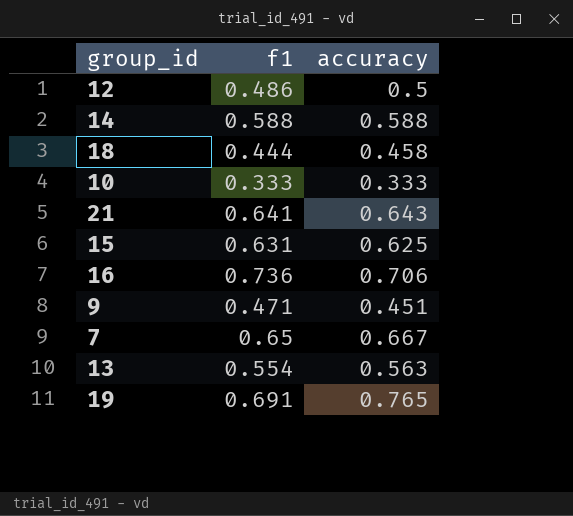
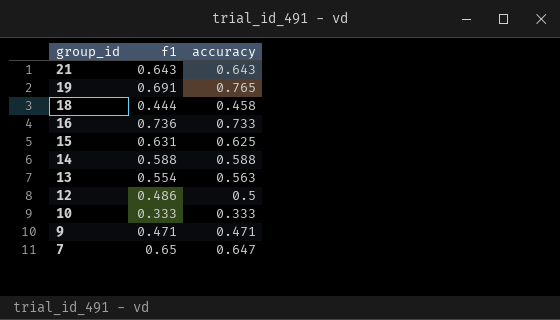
row order: none -> group_id descending
21 | f1: 0.641 -> 0.643
16 | accuracy: 0.706 -> 0.733
9 | accuracy: 0.451 -> 0.471
7 | accuracy: 0.667 -> 0.647

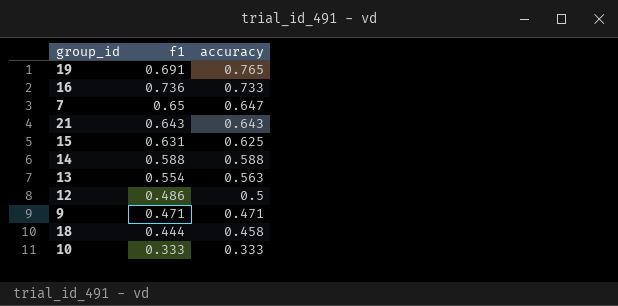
row order: group_id descending -> accuracy descending

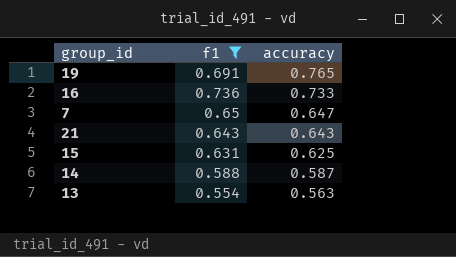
filter: none -> f1 >= 0.554
14 | accuracy: 0.588 -> 0.587

